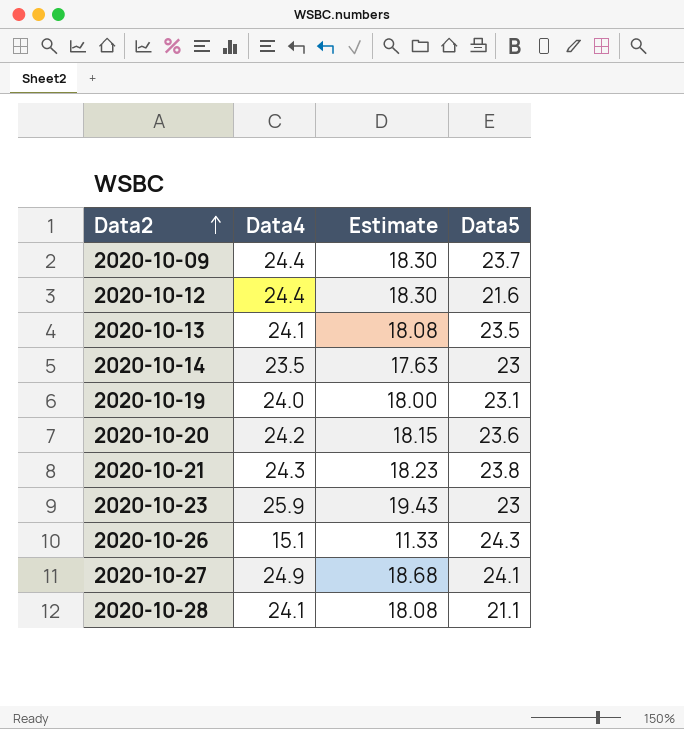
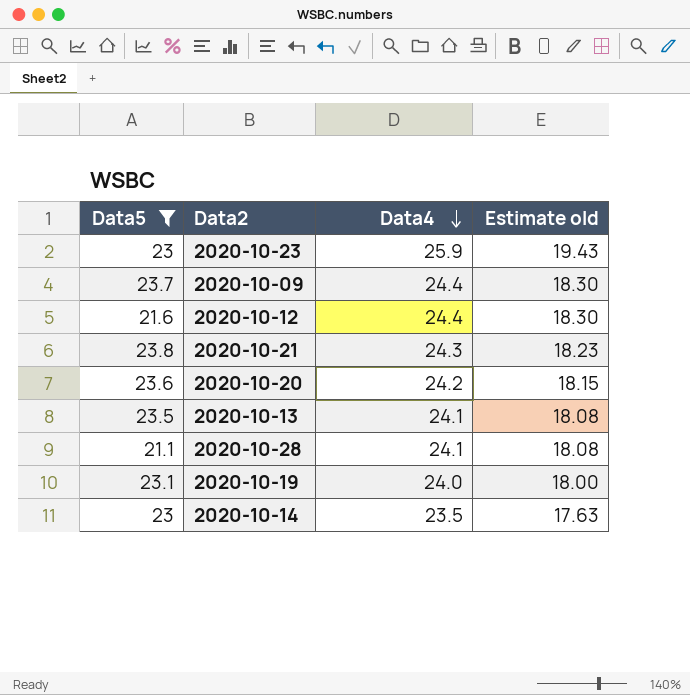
filter: none -> Data5 <= 23.8
row order: Data2 ascending -> Data4 descending
column Data5 | position: 4 -> 1
column name: Estimate -> Estimate old

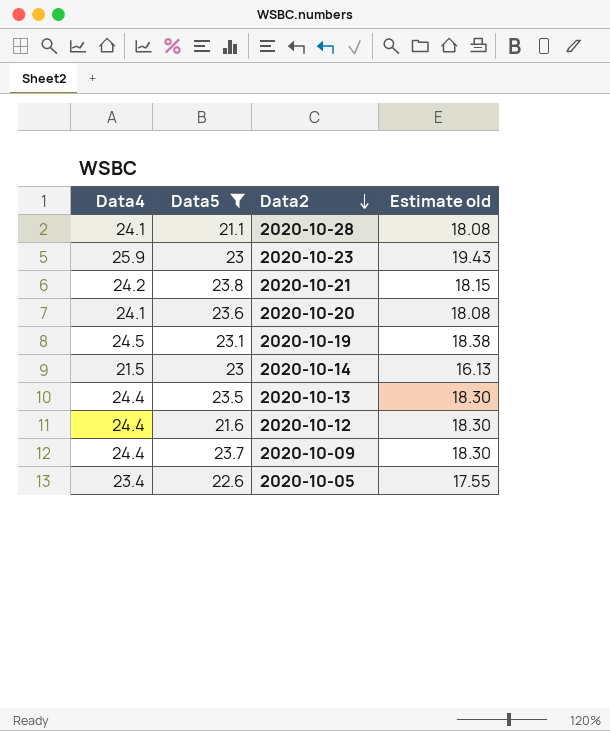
row order: Data4 descending -> Data2 descending
column Data4 | position: 3 -> 1
2020-10-21 | Data4: 24.3 -> 24.2
2020-10-21 | Estimate old: 18.23 -> 18.15
2020-10-20 | Data4: 24.2 -> 24.1
2020-10-20 | Estimate old: 18.15 -> 18.08
2020-10-19 | Data4: 24.0 -> 24.5
2020-10-19 | Estimate old: 18.00 -> 18.38
2020-10-14 | Data4: 23.5 -> 21.5
2020-10-14 | Estimate old: 17.63 -> 16.13
2020-10-13 | Data4: 24.1 -> 24.4
2020-10-13 | Estimate old: 18.08 -> 18.30
row 2020-10-05: none -> 23.4 | 22.6 | 17.55

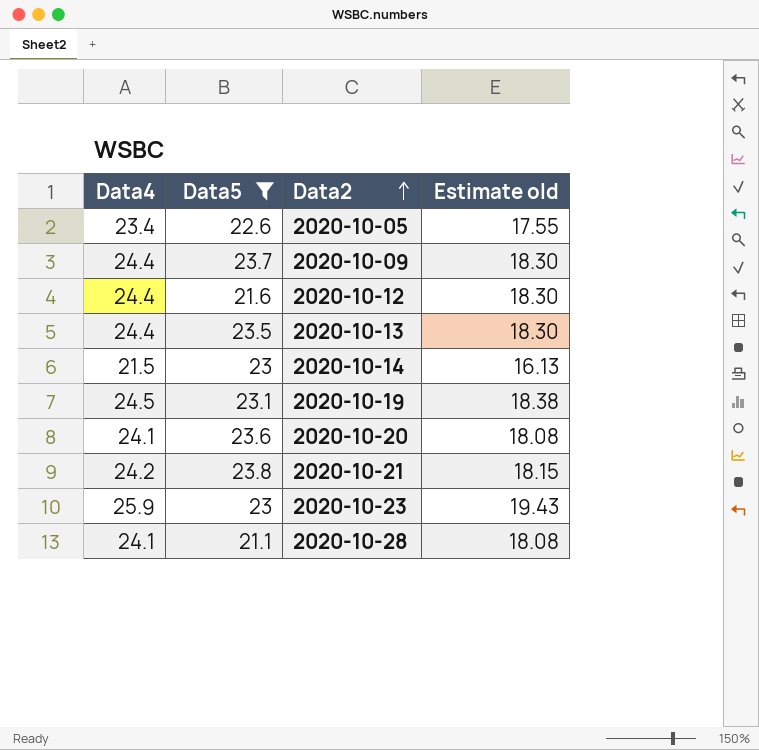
row order: Data2 descending -> Data2 ascending

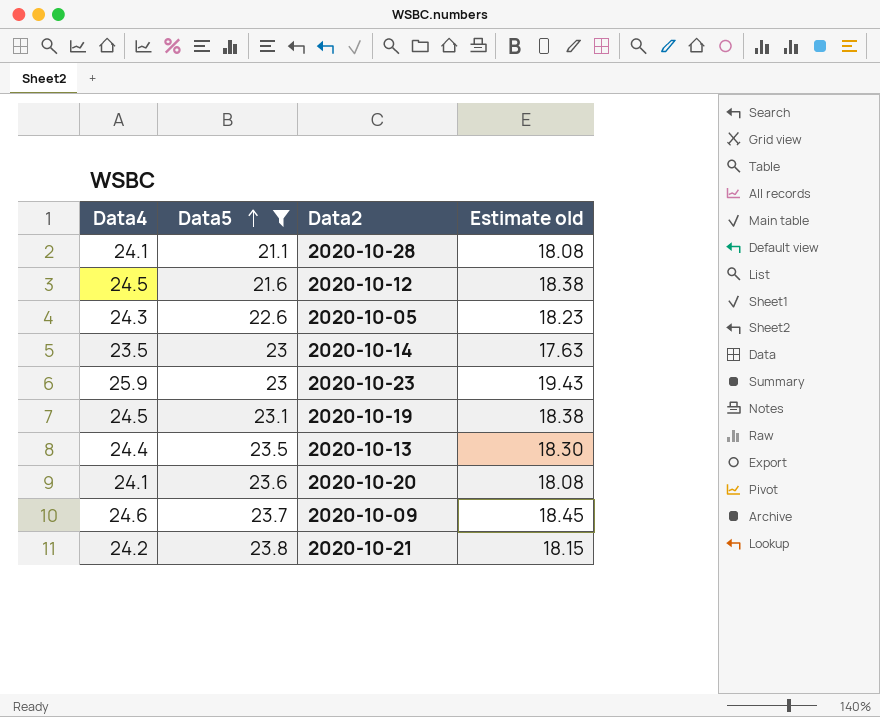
row order: Data2 ascending -> Data5 ascending
2020-10-12 | Data4: 24.4 -> 24.5
2020-10-12 | Estimate old: 18.30 -> 18.38
2020-10-05 | Data4: 23.4 -> 24.3
2020-10-05 | Estimate old: 17.55 -> 18.23
2020-10-14 | Data4: 21.5 -> 23.5
2020-10-14 | Estimate old: 16.13 -> 17.63
2020-10-09 | Data4: 24.4 -> 24.6
2020-10-09 | Estimate old: 18.30 -> 18.45

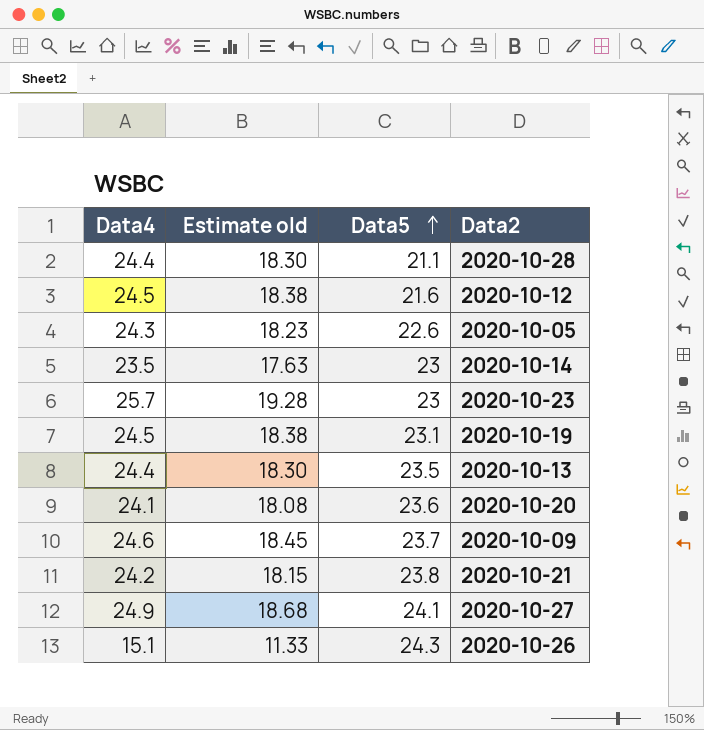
filter: Data5 <= 23.8 -> none
column Estimate old | position: 4 -> 2
2020-10-28 | Data4: 24.1 -> 24.4
2020-10-28 | Estimate old: 18.08 -> 18.30
2020-10-23 | Data4: 25.9 -> 25.7
2020-10-23 | Estimate old: 19.43 -> 19.28

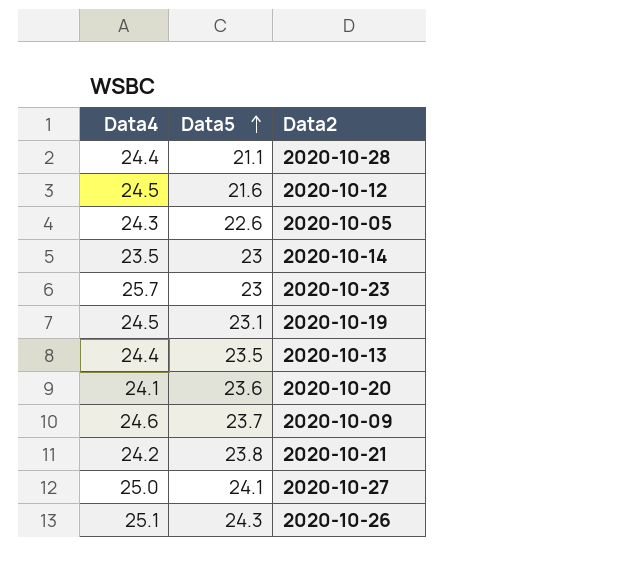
column Estimate old | formula: [Data4] * 0.75 -> none
2020-10-27 | Data4: 24.9 -> 25.0
2020-10-26 | Data4: 15.1 -> 25.1

